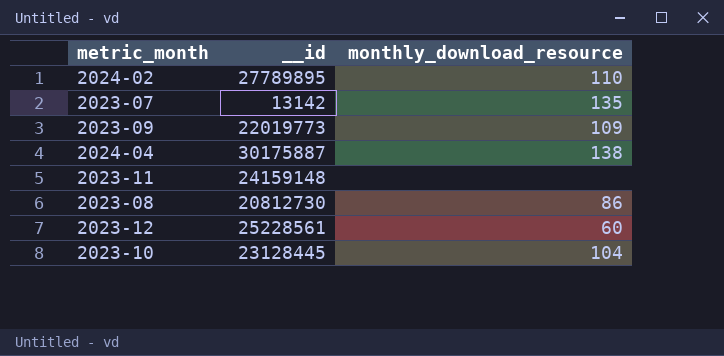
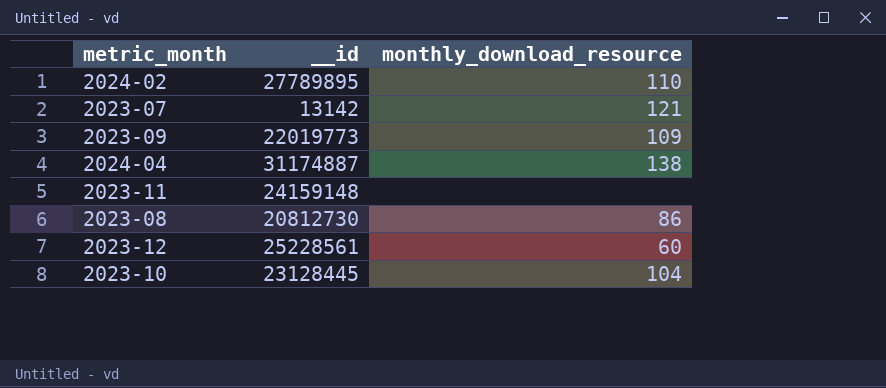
2023-07 | monthly_download_resource: 135 -> 121
2024-04 | __id: 30175887 -> 31174887

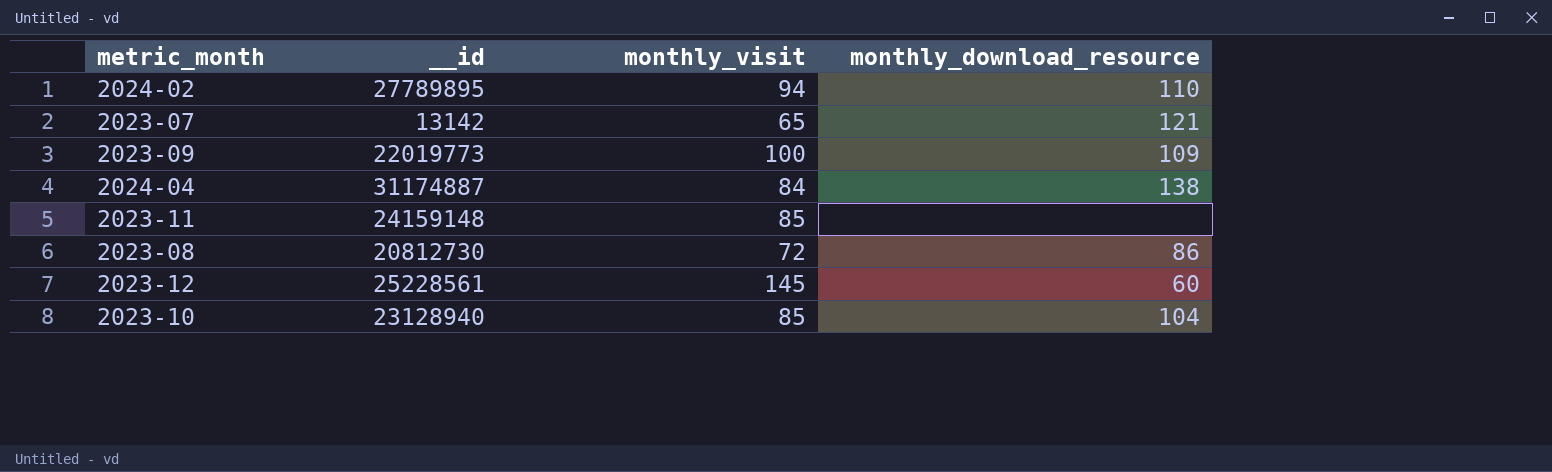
column monthly_visit | position: none -> 3
2023-10 | __id: 23128445 -> 23128940

